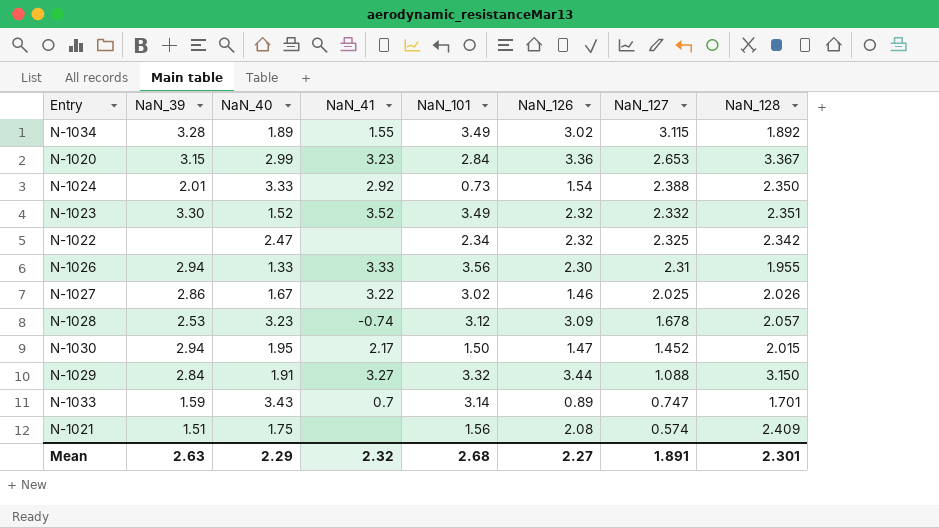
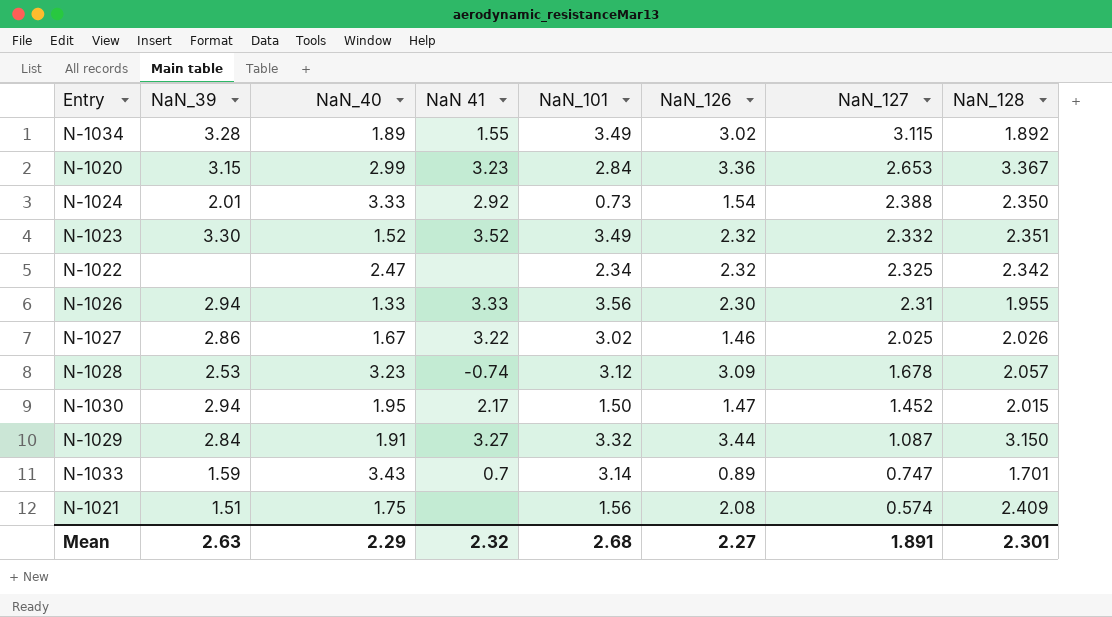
column name: NaN_41 -> NaN 41
N-1029 | NaN_127: 1.088 -> 1.087

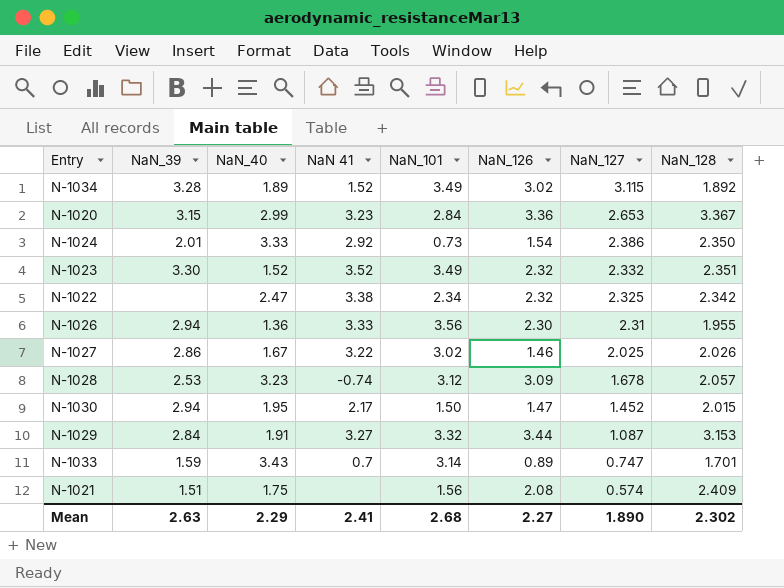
N-1034 | NaN 41: 1.55 -> 1.52
N-1024 | NaN_127: 2.388 -> 2.386
N-1022 | NaN 41: none -> 3.38
N-1026 | NaN_40: 1.33 -> 1.36
N-1029 | NaN_128: 3.150 -> 3.153
Mean | NaN 41: 2.32 -> 2.41
Mean | NaN_127: 1.891 -> 1.890
Mean | NaN_128: 2.301 -> 2.302

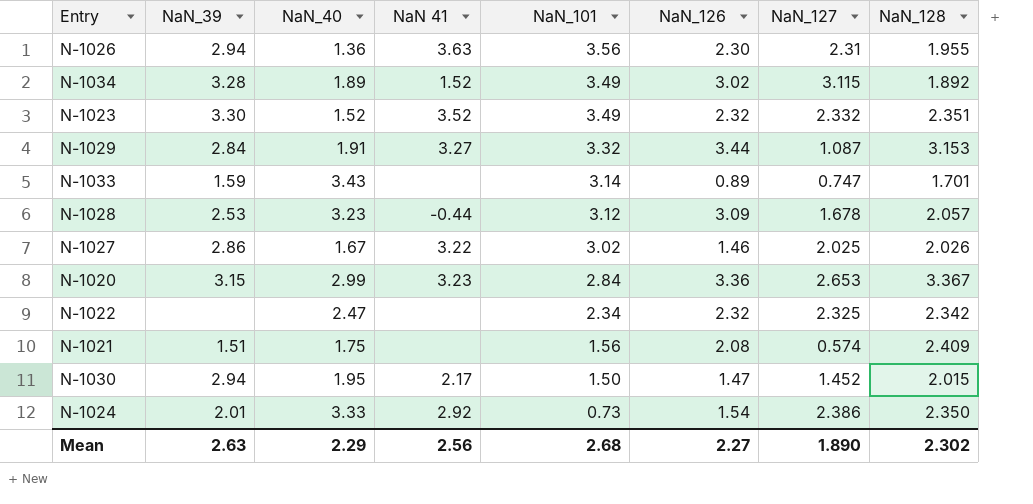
row order: NaN_127 descending -> NaN_101 descending
N-1026 | NaN 41: 3.33 -> 3.63
N-1033 | NaN 41: 0.7 -> none
N-1028 | NaN 41: -0.74 -> -0.44
N-1022 | NaN 41: 3.38 -> none
Mean | NaN 41: 2.41 -> 2.56

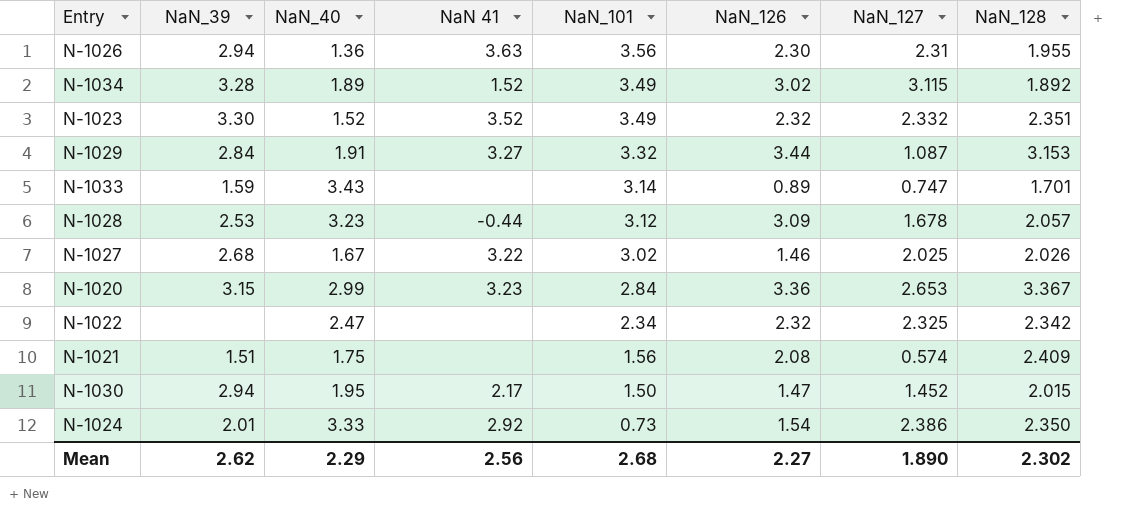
N-1027 | NaN_39: 2.86 -> 2.68
Mean | NaN_39: 2.63 -> 2.62

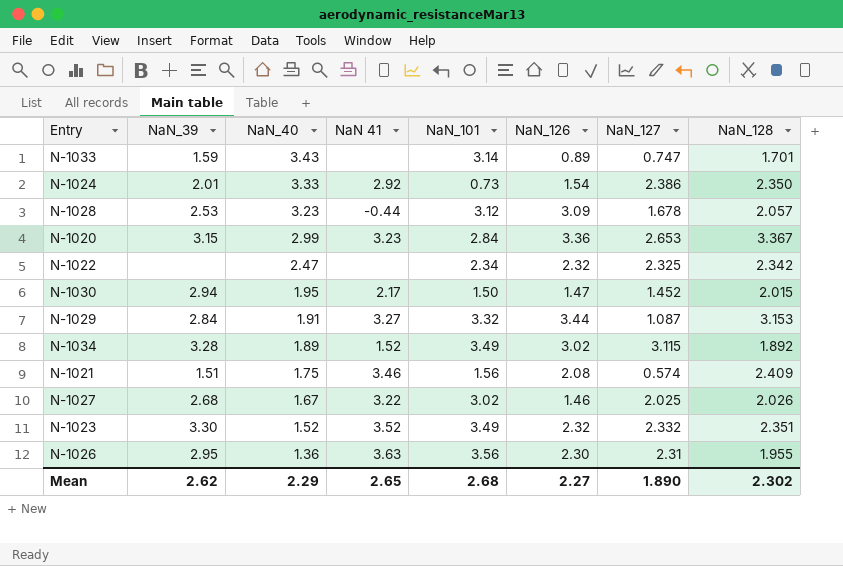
row order: NaN_101 descending -> NaN_40 descending
N-1021 | NaN 41: none -> 3.46
N-1026 | NaN_39: 2.94 -> 2.95
Mean | NaN 41: 2.56 -> 2.65

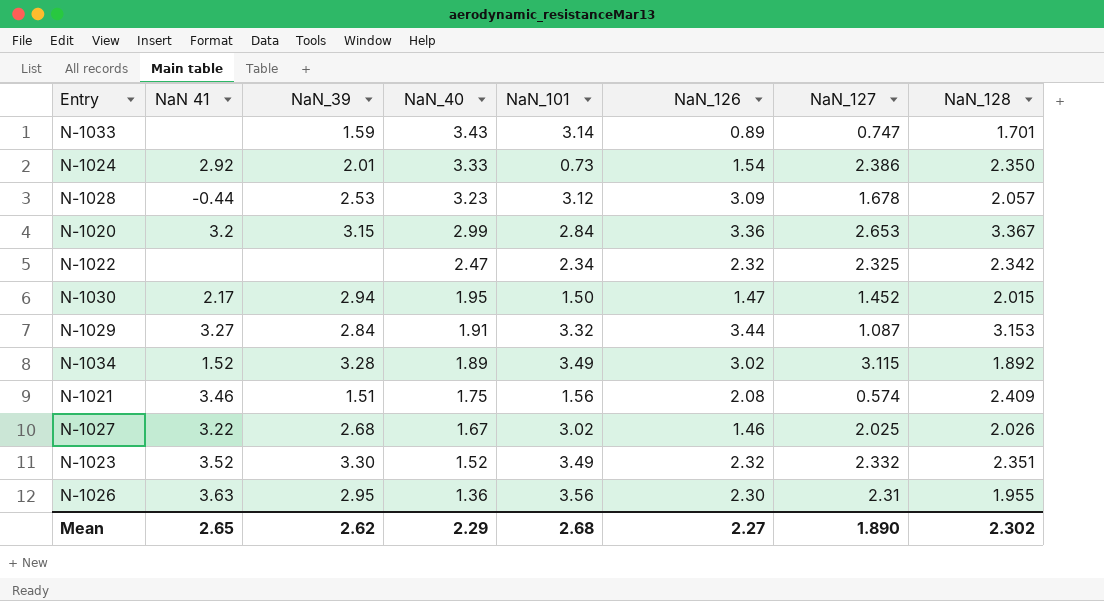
column NaN 41 | position: 4 -> 2
N-1020 | NaN 41: 3.23 -> 3.2

